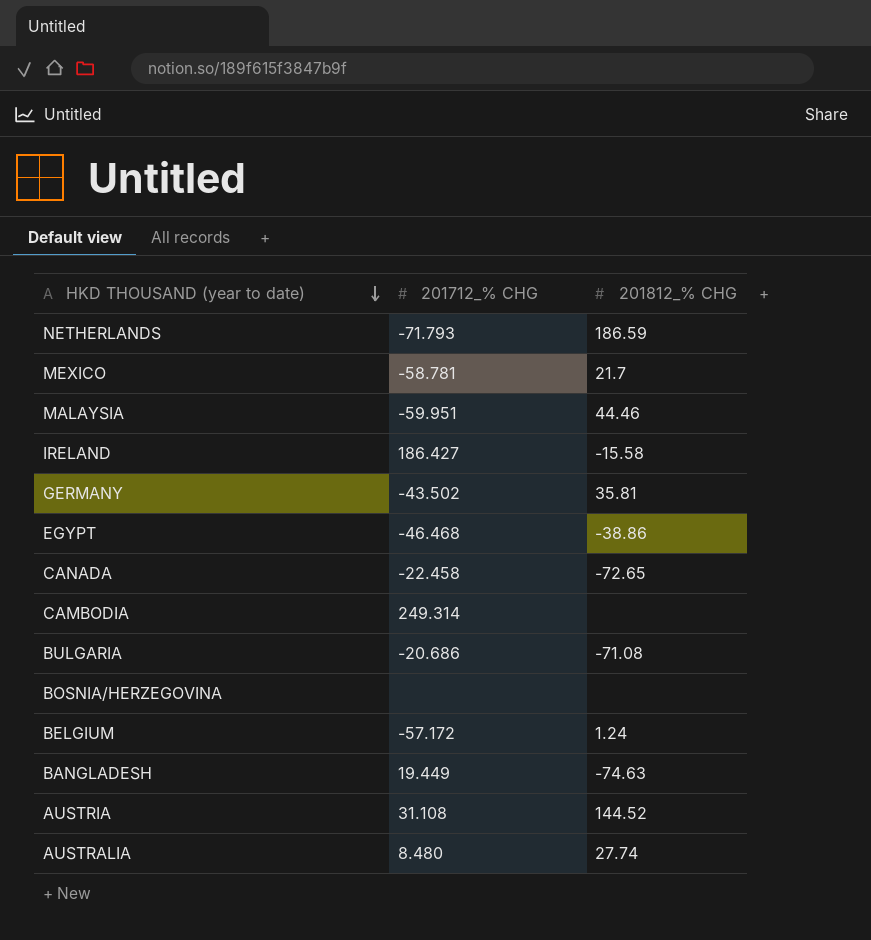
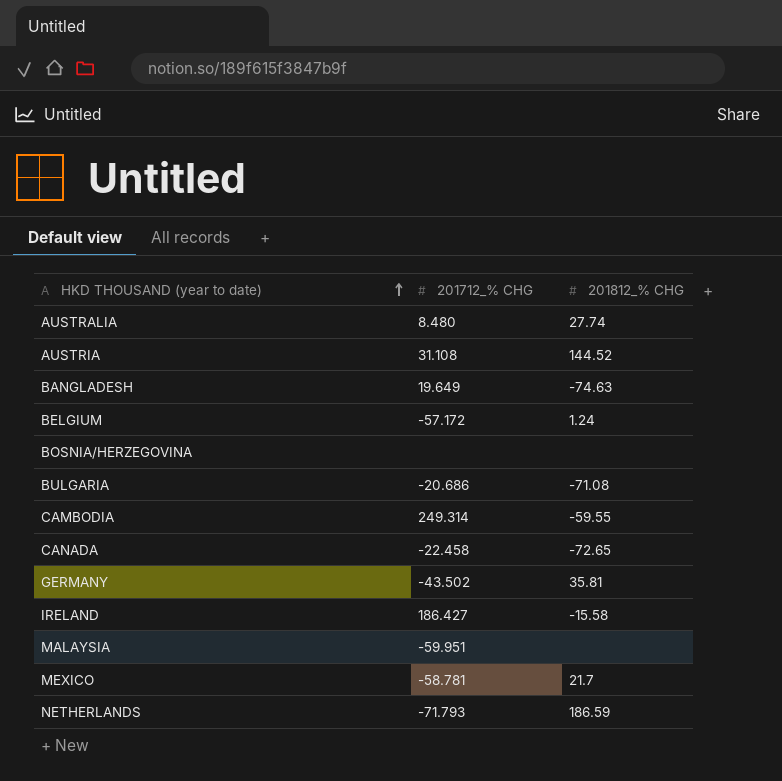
row order: HKD THOUSAND (year to date) descending -> HKD THOUSAND (year to date) ascending
row EGYPT: -46.468 | -38.86 -> none
BANGLADESH | 201712_% CHG: 19.449 -> 19.649
CAMBODIA | 201812_% CHG: none -> -59.55
MALAYSIA | 201812_% CHG: 44.46 -> none

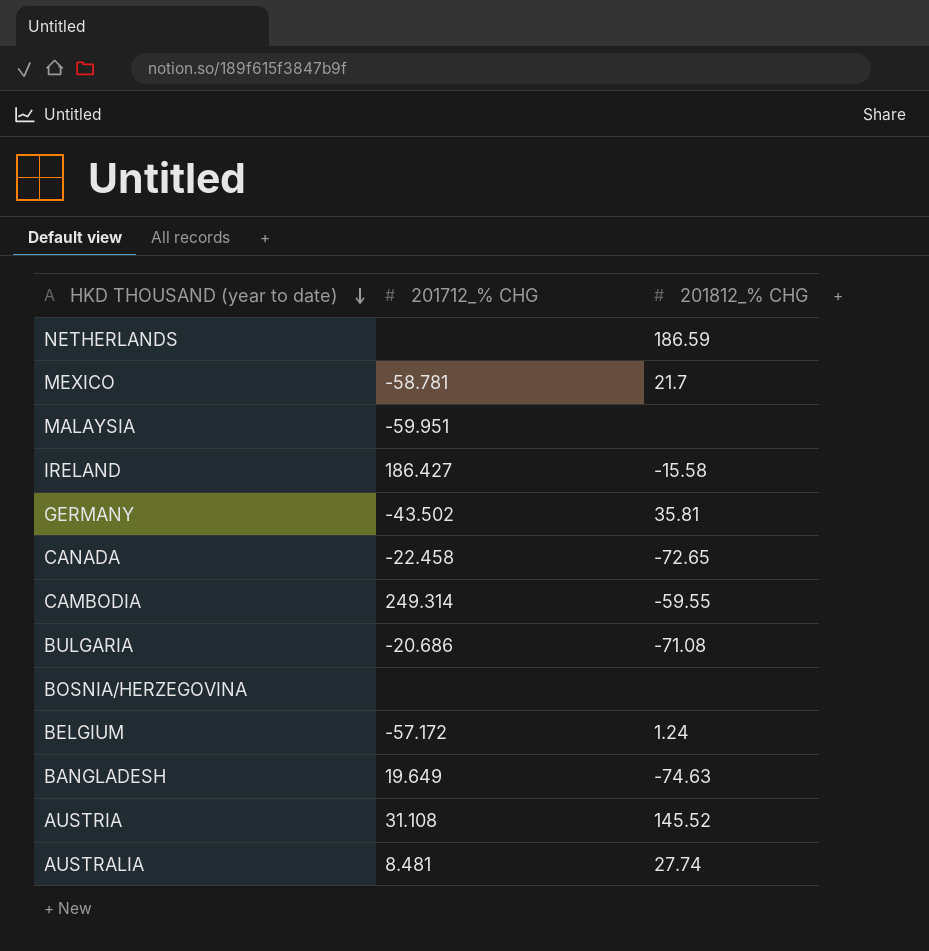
row order: HKD THOUSAND (year to date) ascending -> HKD THOUSAND (year to date) descending
NETHERLANDS | 201712_% CHG: -71.793 -> none
AUSTRIA | 201812_% CHG: 144.52 -> 145.52
AUSTRALIA | 201712_% CHG: 8.480 -> 8.481

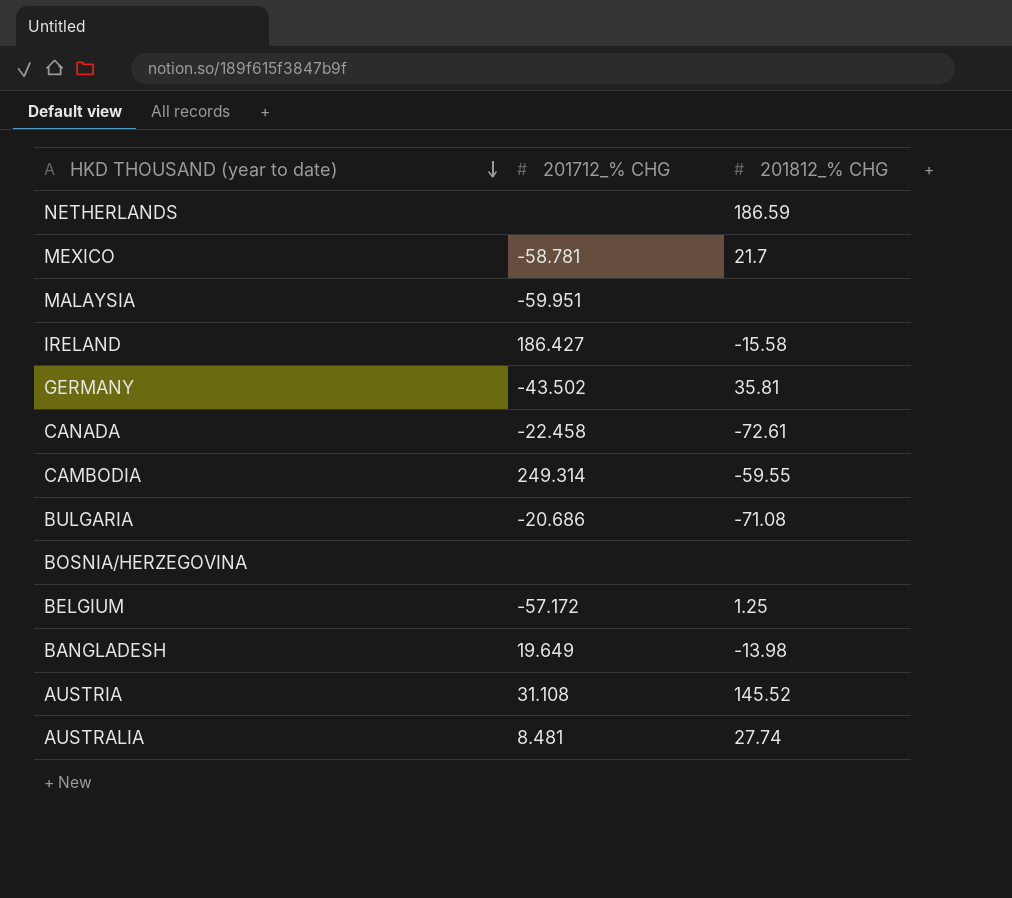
CANADA | 201812_% CHG: -72.65 -> -72.61
BELGIUM | 201812_% CHG: 1.24 -> 1.25
BANGLADESH | 201812_% CHG: -74.63 -> -13.98

